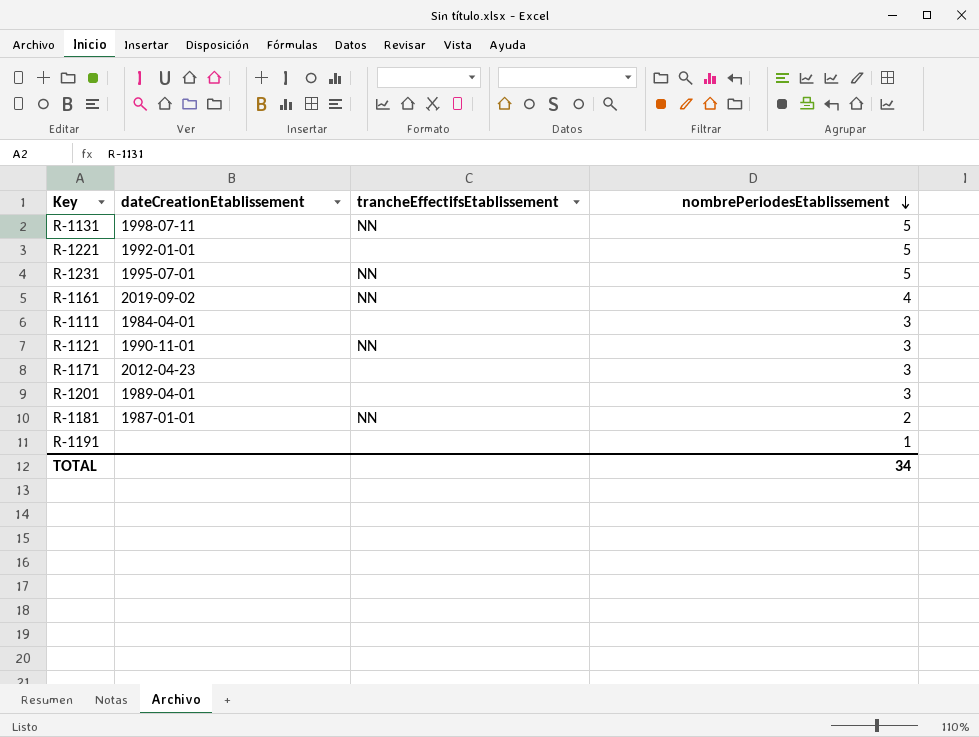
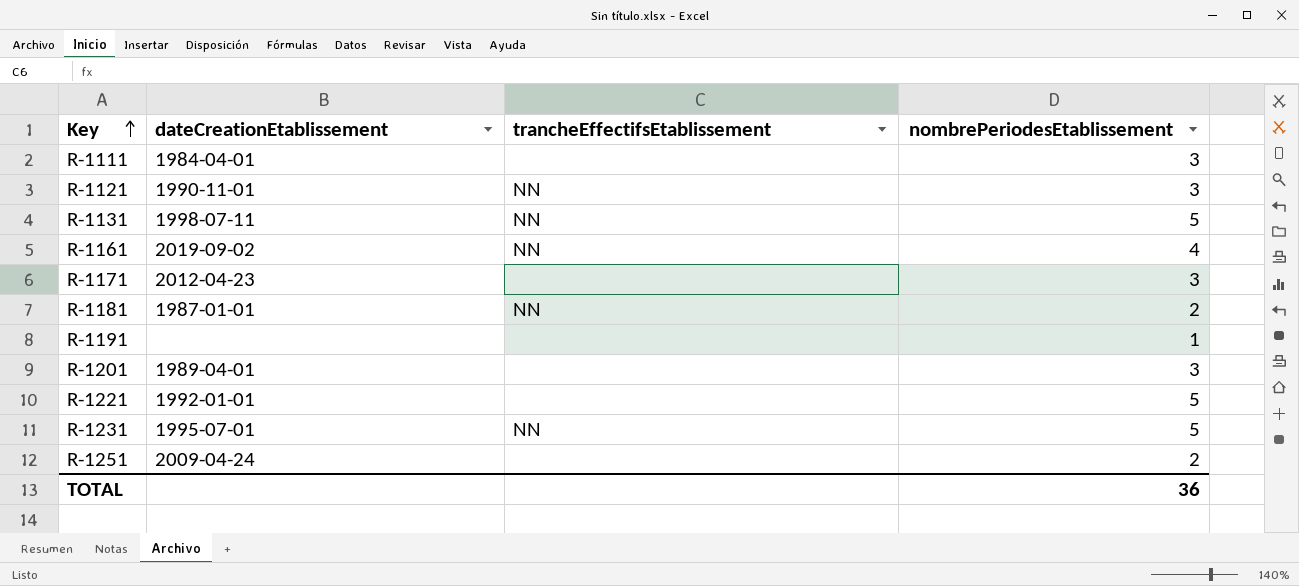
row order: nombrePeriodesEtablissement descending -> Key ascending
row R-1251: none -> 2009-04-24 | none | 2
TOTAL | nombrePeriodesEtablissement: 34 -> 36

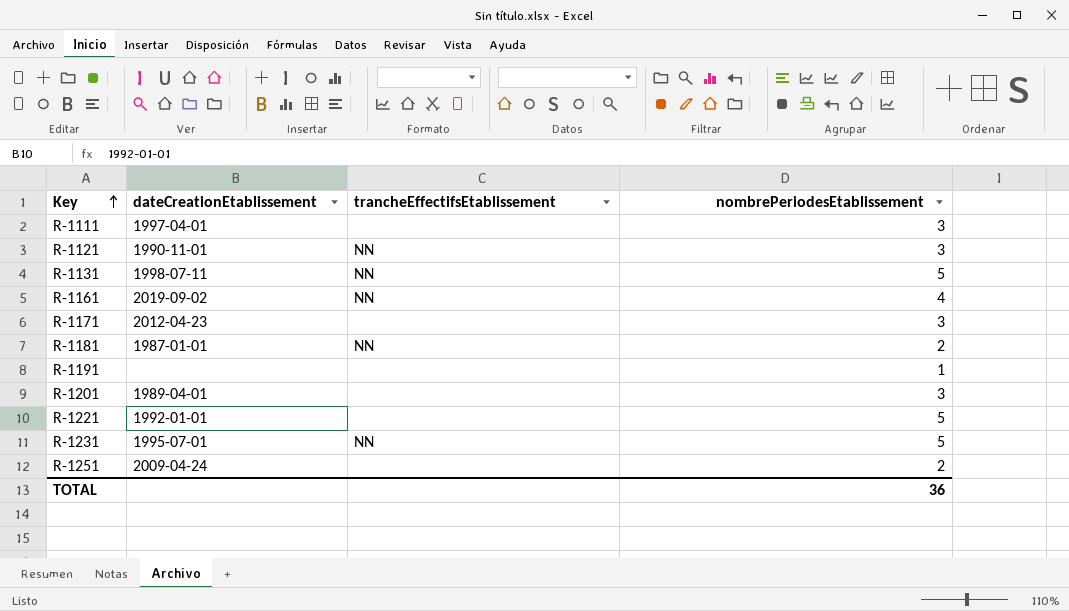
R-1111 | dateCreationEtablissement: 1984-04-01 -> 1997-04-01

